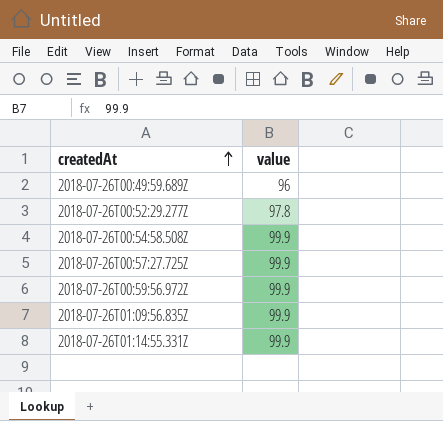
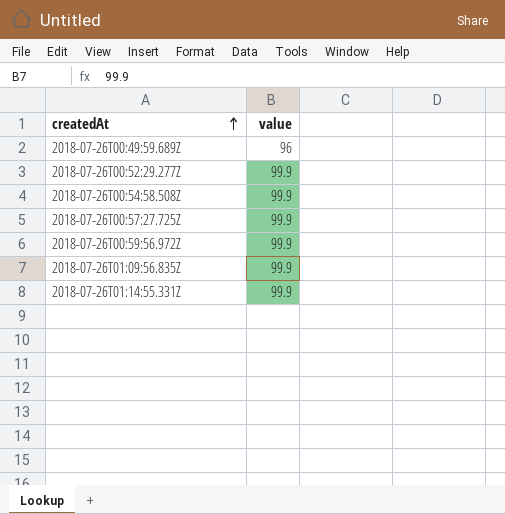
2018-07-26T00:52:29.277Z | value: 97.8 -> 99.9

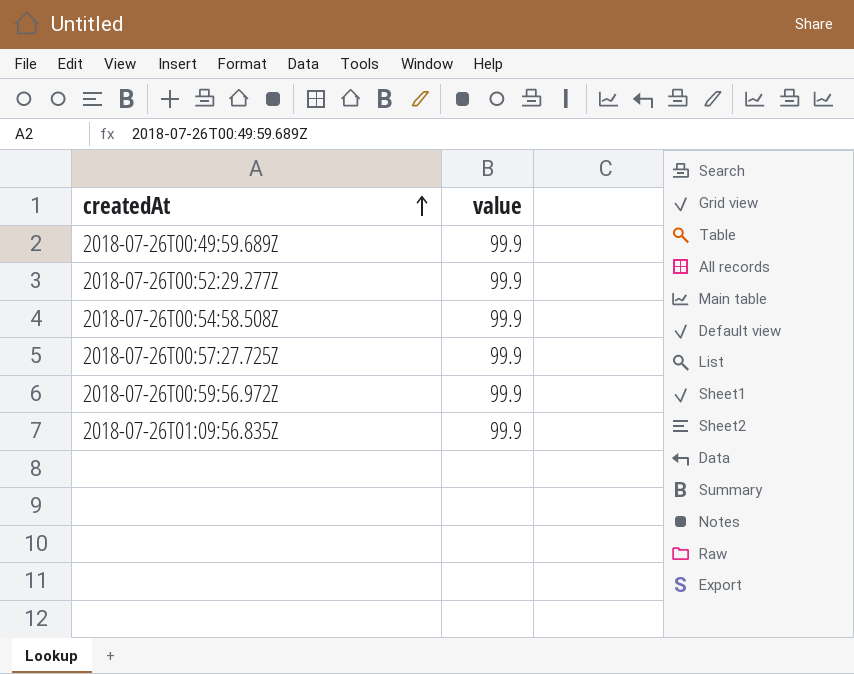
row 2018-07-26T01:14:55.331Z: 99.9 -> none
2018-07-26T00:49:59.689Z | value: 96 -> 99.9

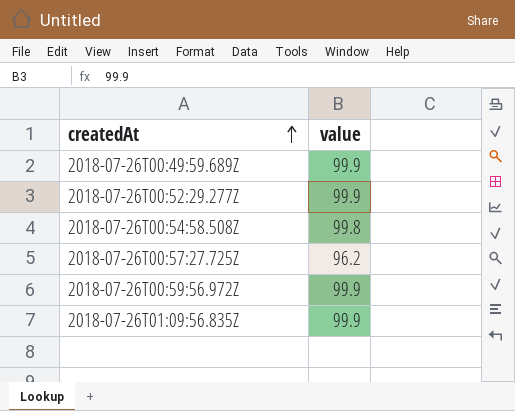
2018-07-26T00:54:58.508Z | value: 99.9 -> 99.8
2018-07-26T00:57:27.725Z | value: 99.9 -> 96.2

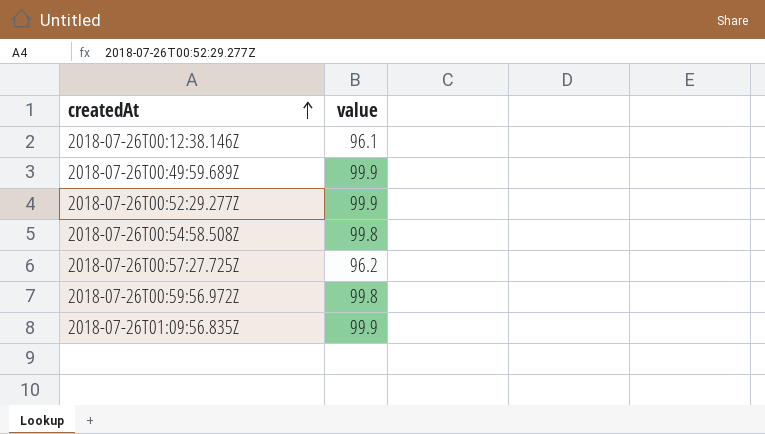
row 2018-07-26T00:12:38.146Z: none -> 96.1
2018-07-26T00:59:56.972Z | value: 99.9 -> 99.8

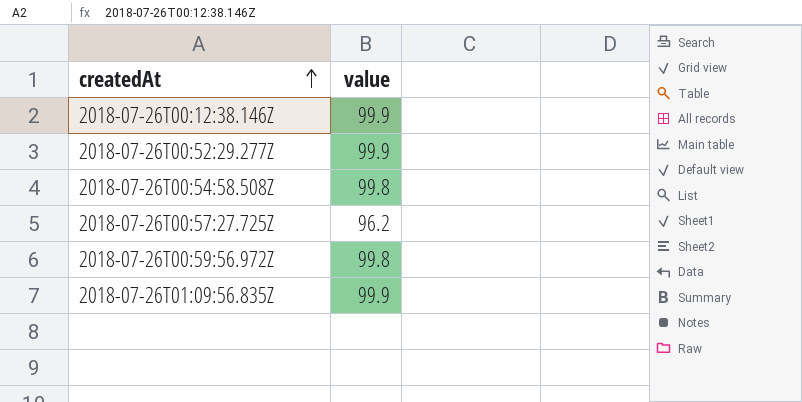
row 2018-07-26T00:49:59.689Z: 99.9 -> none
2018-07-26T00:12:38.146Z | value: 96.1 -> 99.9

